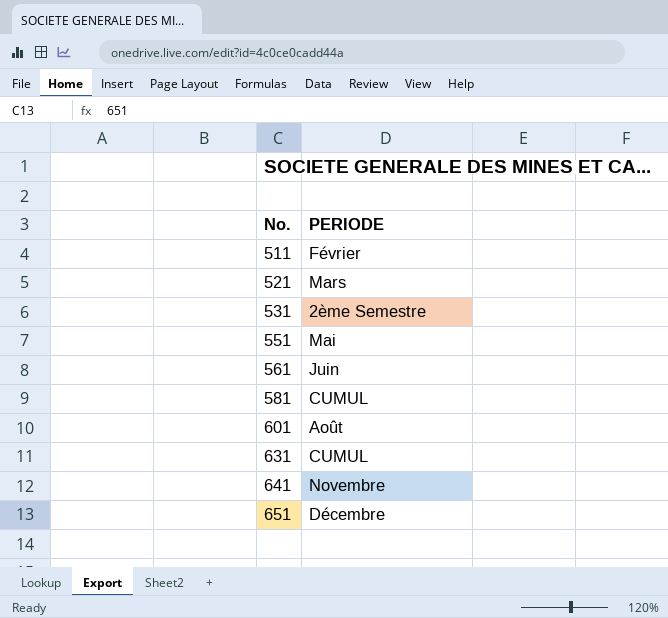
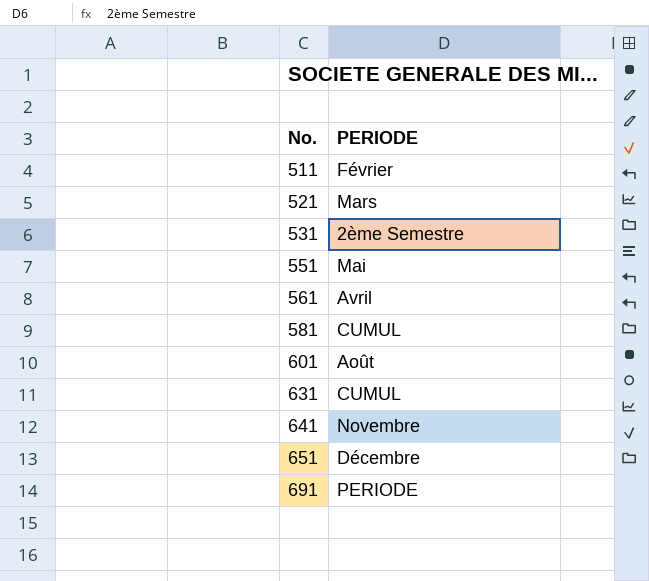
561 | PERIODE: Juin -> Avril
row 691: none -> PERIODE

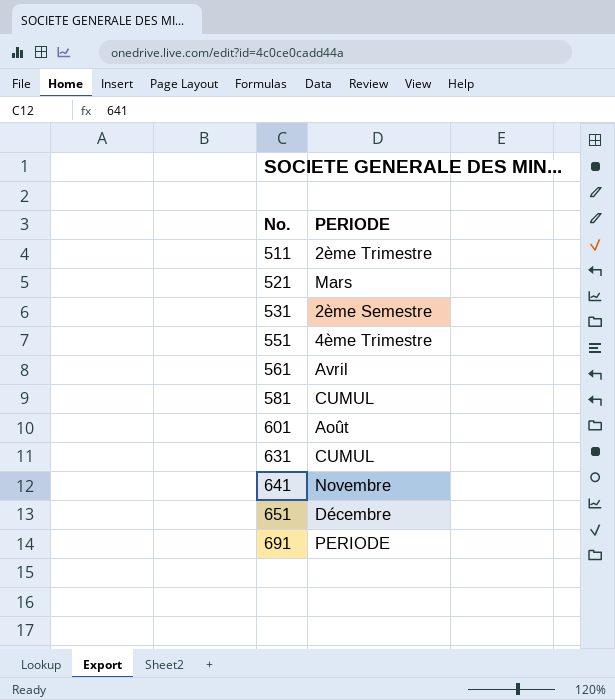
511 | PERIODE: Février -> 2ème Trimestre
551 | PERIODE: Mai -> 4ème Trimestre

